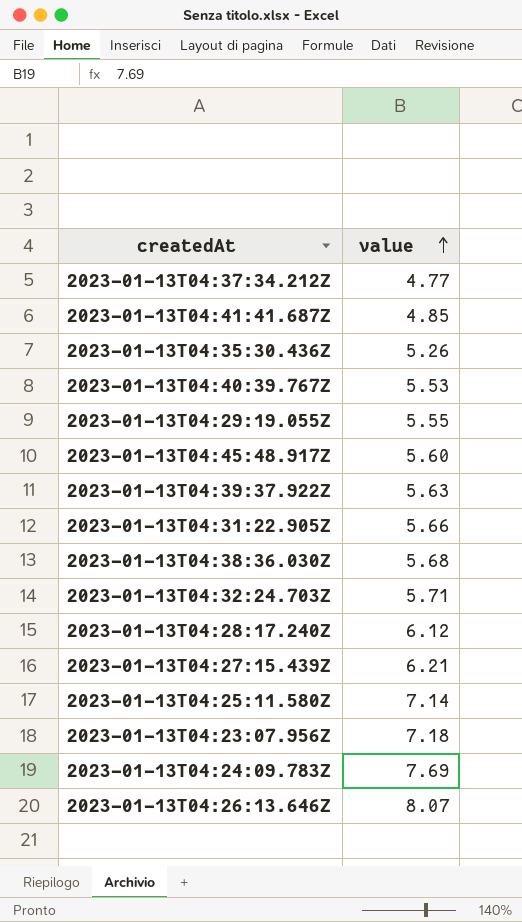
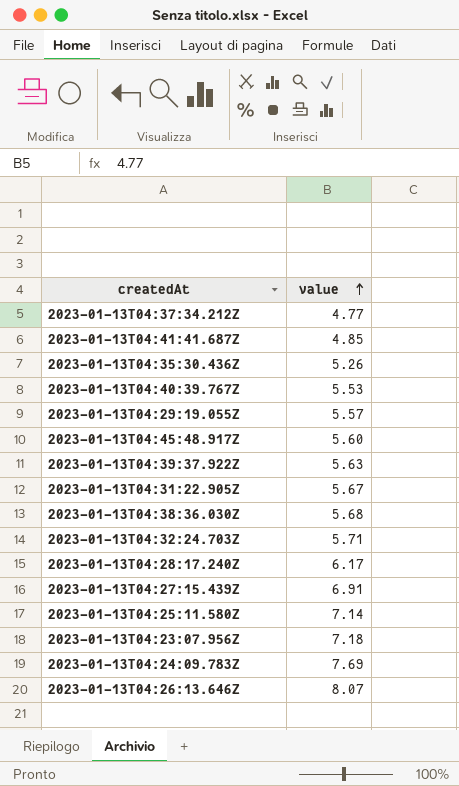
2023-01-13T04:29:19.055Z | value: 5.55 -> 5.57
2023-01-13T04:31:22.905Z | value: 5.66 -> 5.67
2023-01-13T04:28:17.240Z | value: 6.12 -> 6.17
2023-01-13T04:27:15.439Z | value: 6.21 -> 6.91

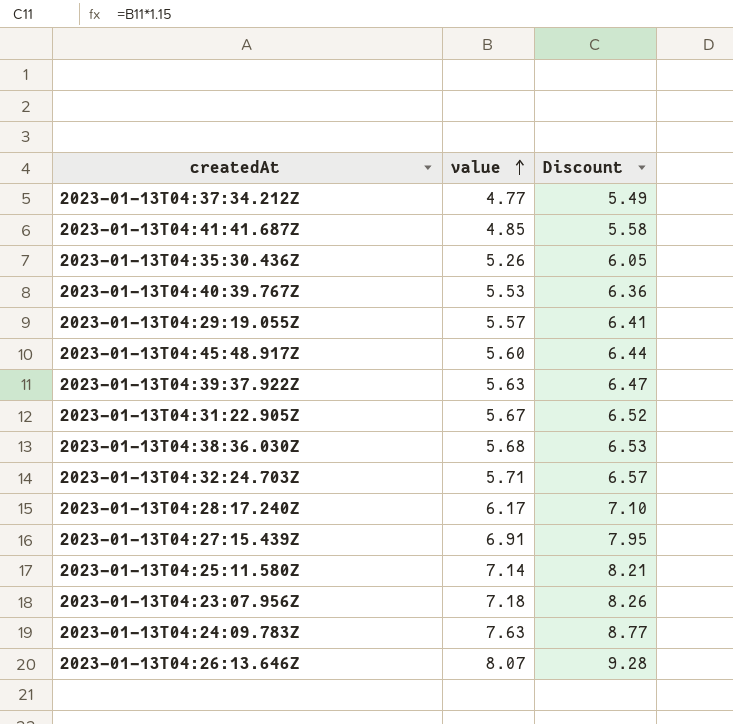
column Discount | formula: none -> [value] * 1.15
2023-01-13T04:24:09.783Z | value: 7.69 -> 7.63

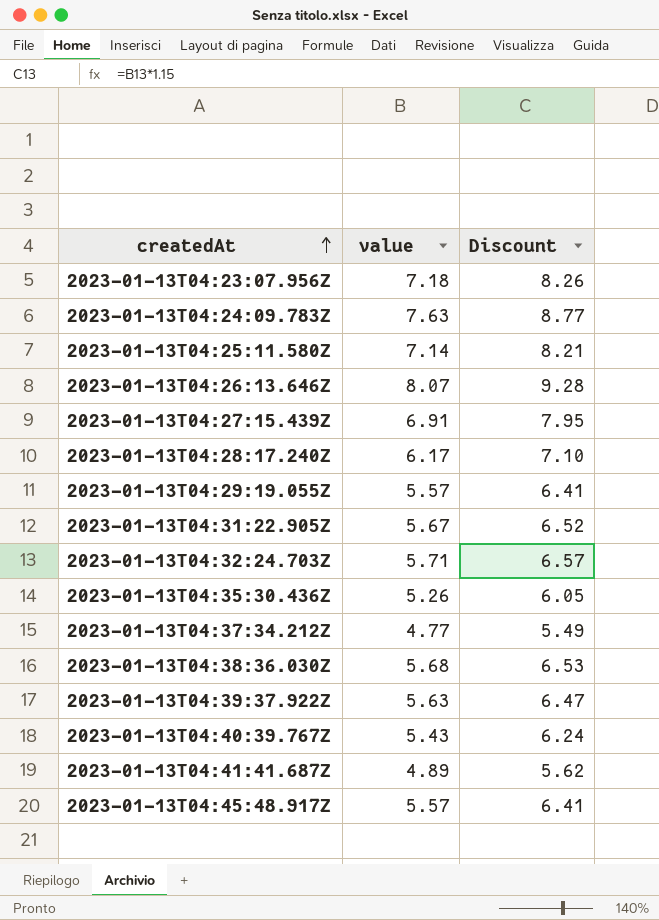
row order: value ascending -> createdAt ascending
2023-01-13T04:40:39.767Z | value: 5.53 -> 5.43
2023-01-13T04:40:39.767Z | Discount: 6.36 -> 6.24
2023-01-13T04:41:41.687Z | value: 4.85 -> 4.89
2023-01-13T04:41:41.687Z | Discount: 5.58 -> 5.62
2023-01-13T04:45:48.917Z | value: 5.60 -> 5.57
2023-01-13T04:45:48.917Z | Discount: 6.44 -> 6.41

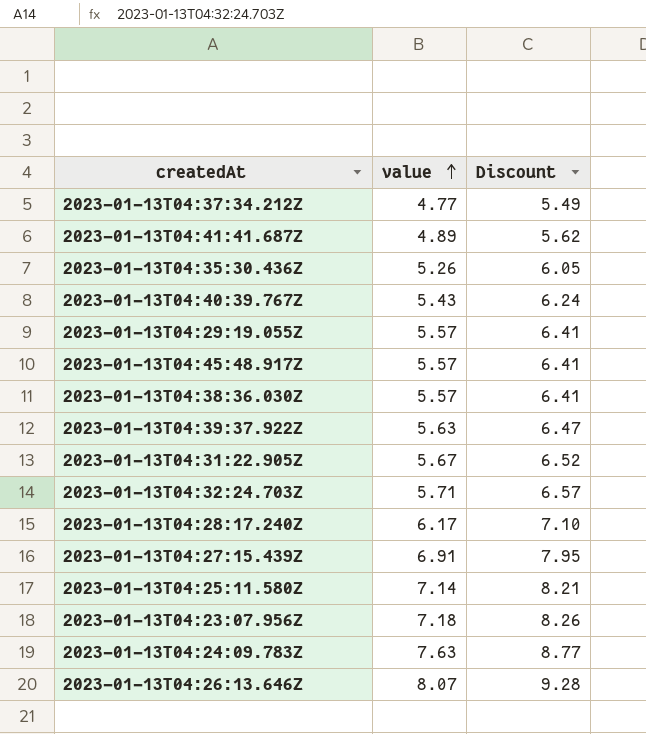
row order: createdAt ascending -> value ascending
2023-01-13T04:38:36.030Z | value: 5.68 -> 5.57
2023-01-13T04:38:36.030Z | Discount: 6.53 -> 6.41

